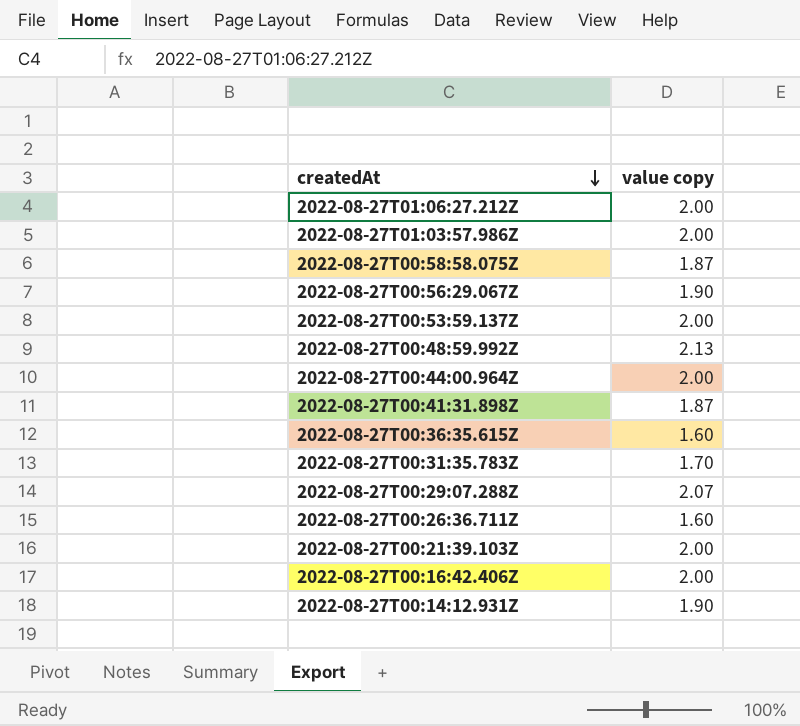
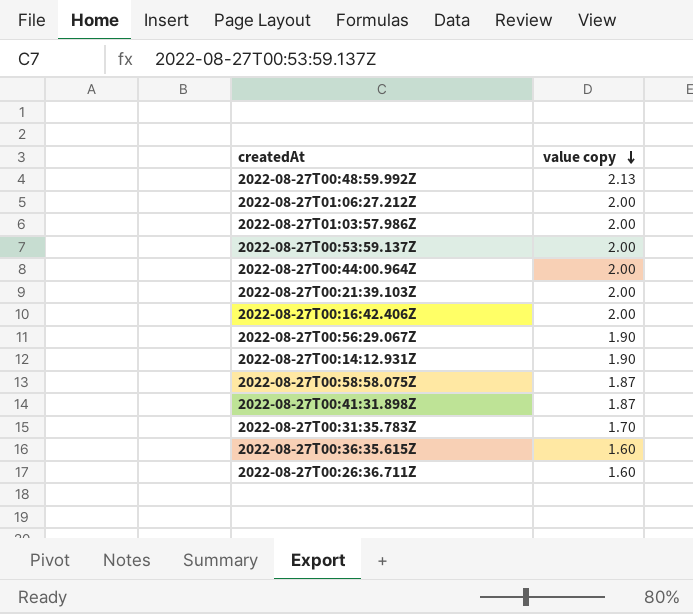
row order: createdAt descending -> value copy descending
row 2022-08-27T00:29:07.288Z: 2.07 -> none

